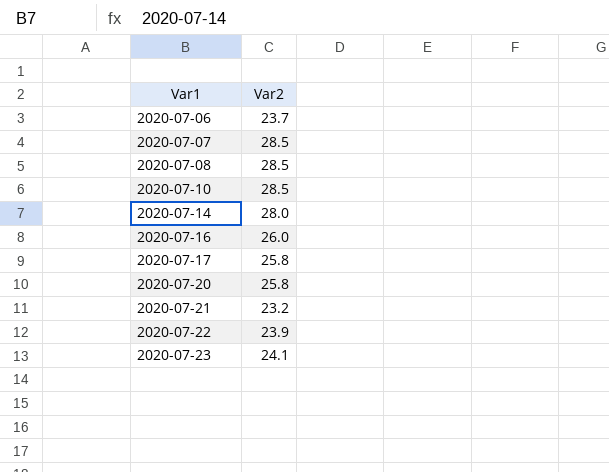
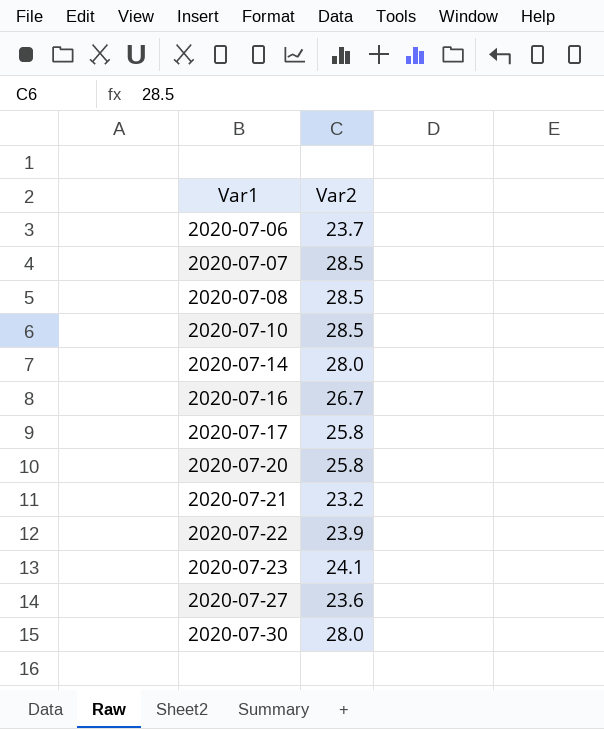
2020-07-16 | Var2: 26.0 -> 26.7
row 2020-07-27: none -> 23.6
row 2020-07-30: none -> 28.0

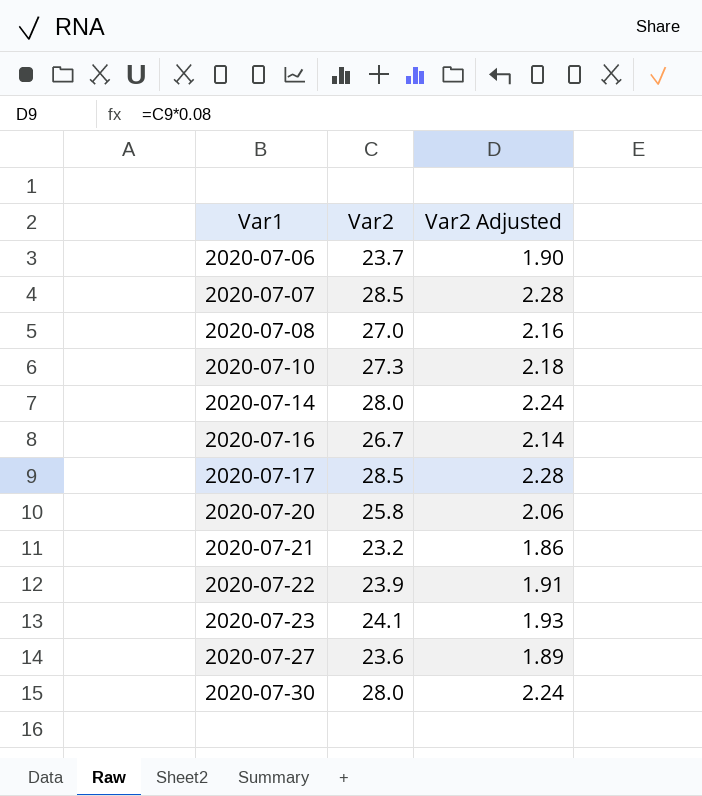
column Var2 Adjusted | formula: none -> [Var2] * 0.08
2020-07-08 | Var2: 28.5 -> 27.0
2020-07-10 | Var2: 28.5 -> 27.3
2020-07-17 | Var2: 25.8 -> 28.5

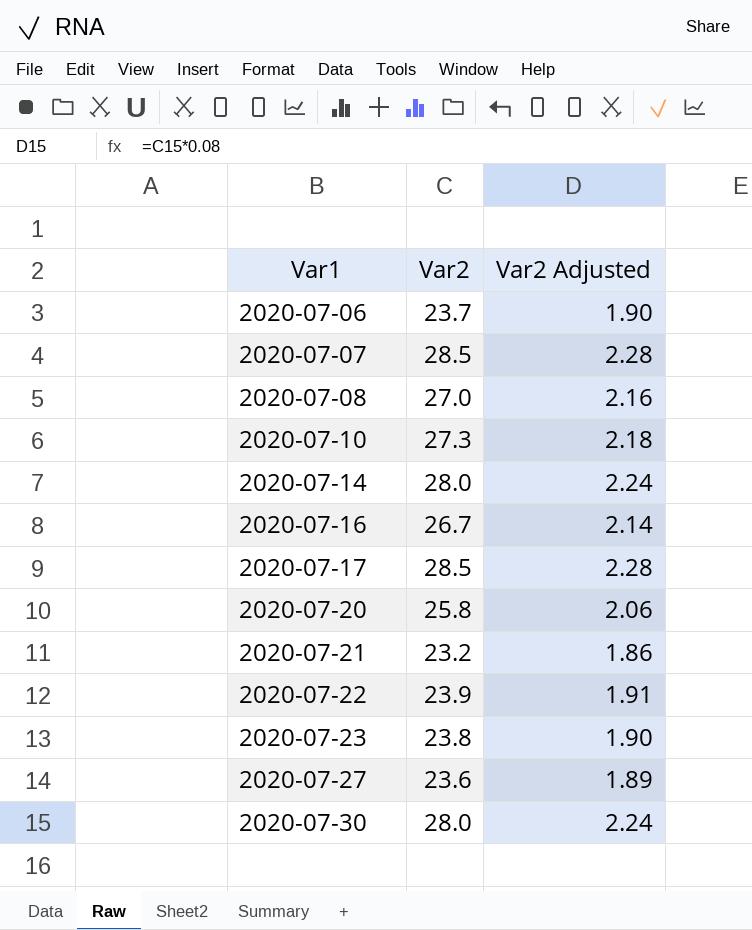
2020-07-23 | Var2: 24.1 -> 23.8
2020-07-23 | Var2 Adjusted: 1.93 -> 1.90

